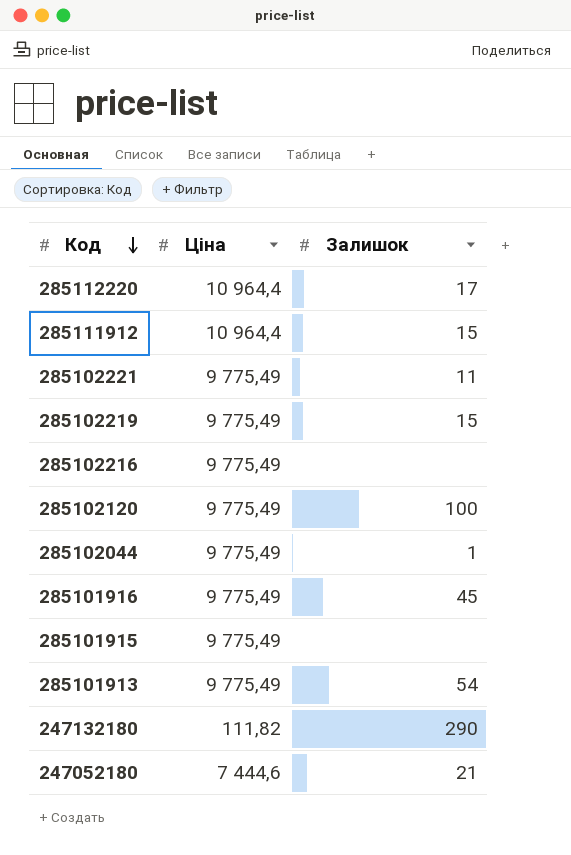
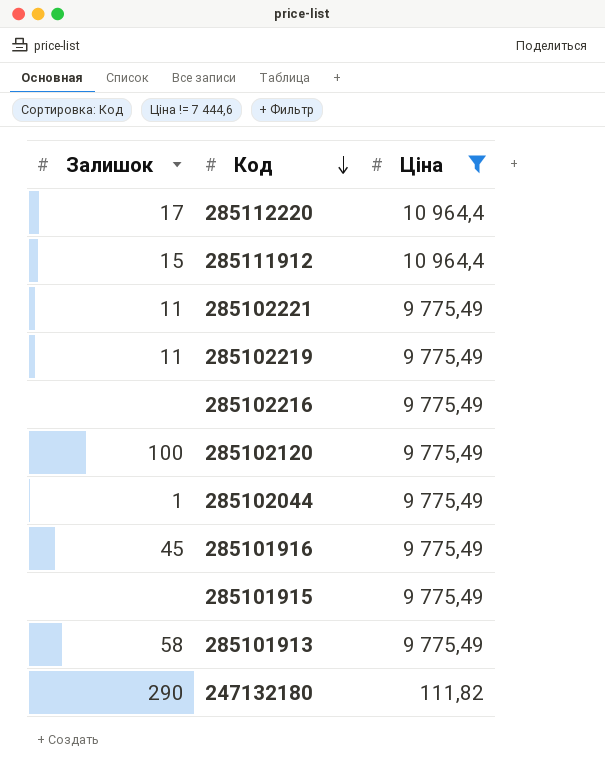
filter: none -> Ціна != 7 444,6
column Залишок | position: 3 -> 1
285102219 | Залишок: 15 -> 11
285101913 | Залишок: 54 -> 58

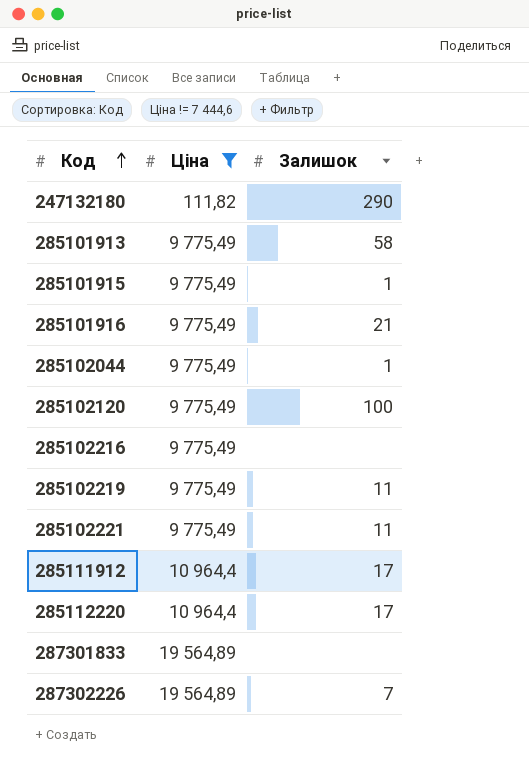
row order: Код descending -> Код ascending
column Залишок | position: 1 -> 3
285101915 | Залишок: none -> 1
285101916 | Залишок: 45 -> 21
285111912 | Залишок: 15 -> 17
row 287301833: none -> 19 564,89 | none
row 287302226: none -> 19 564,89 | 7

